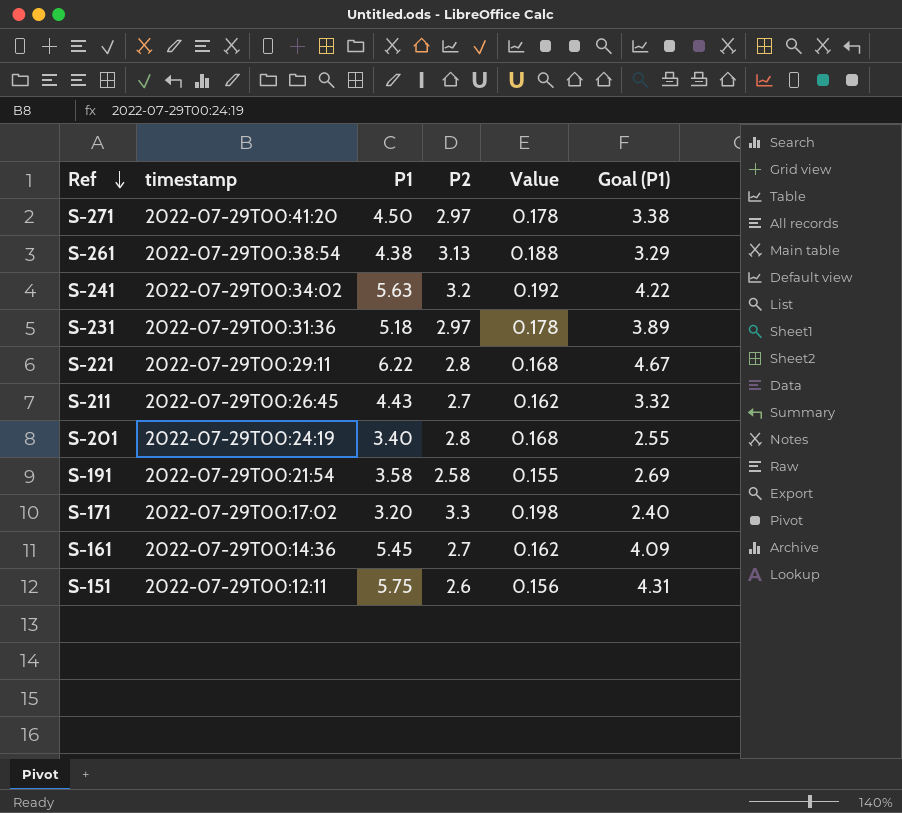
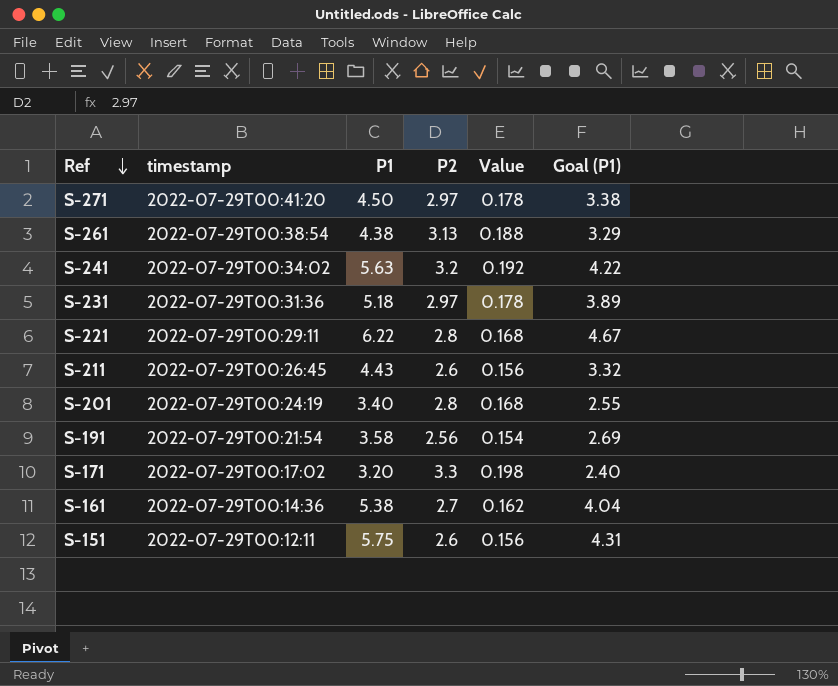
S-211 | P2: 2.7 -> 2.6
S-211 | Value: 0.162 -> 0.156
S-191 | P2: 2.58 -> 2.56
S-191 | Value: 0.155 -> 0.154
S-161 | P1: 5.45 -> 5.38
S-161 | Goal (P1): 4.09 -> 4.04

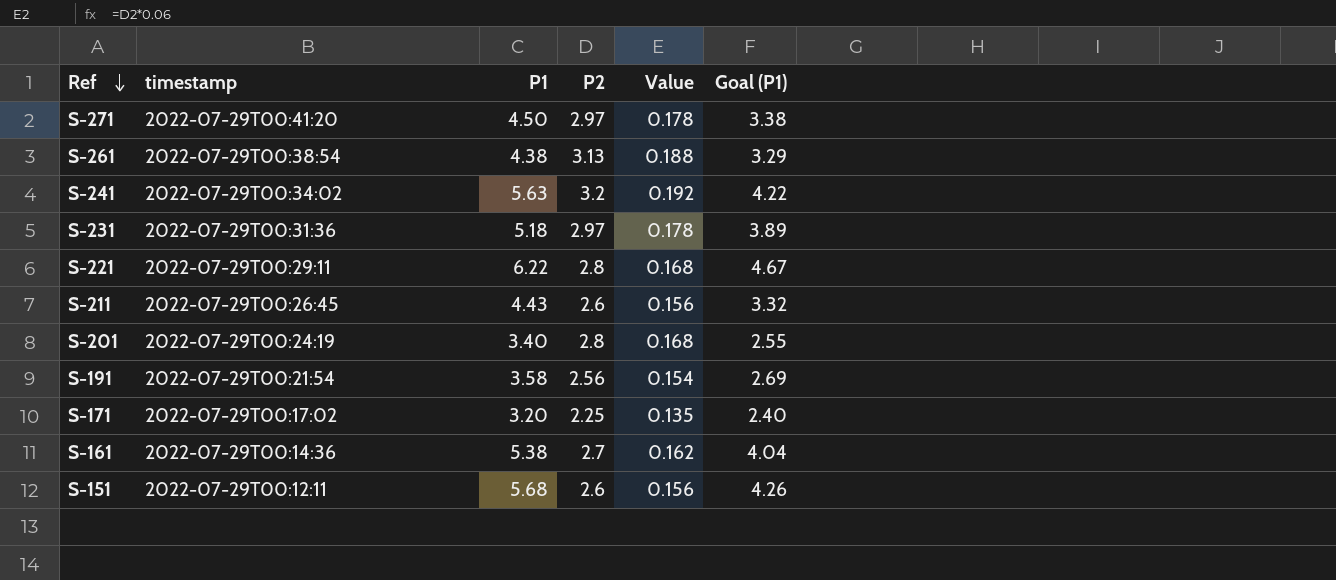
S-171 | P2: 3.3 -> 2.25
S-171 | Value: 0.198 -> 0.135
S-151 | P1: 5.75 -> 5.68
S-151 | Goal (P1): 4.31 -> 4.26

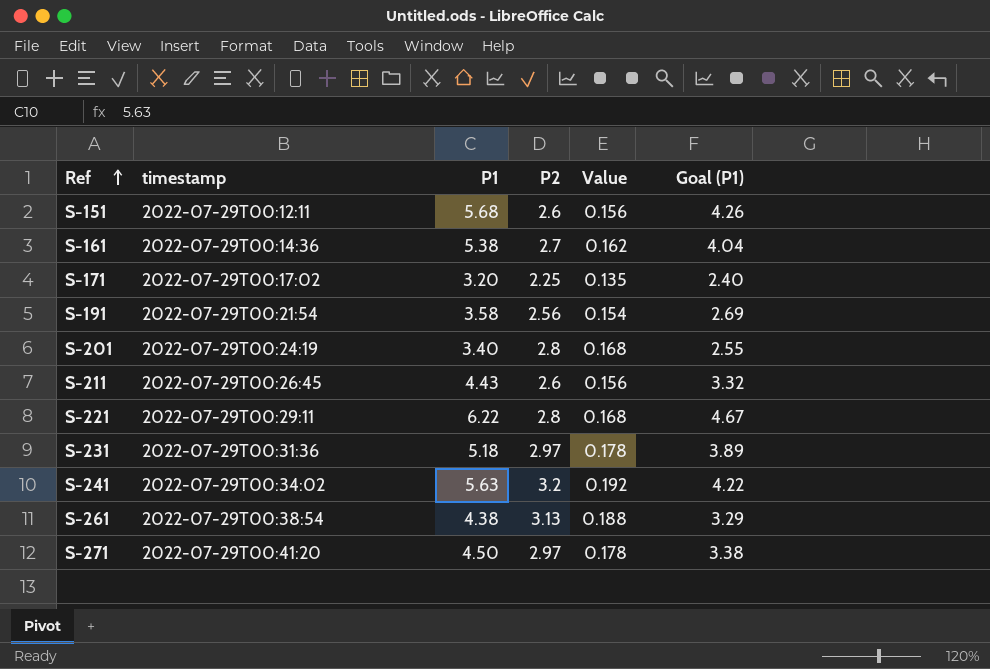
row order: Ref descending -> Ref ascending

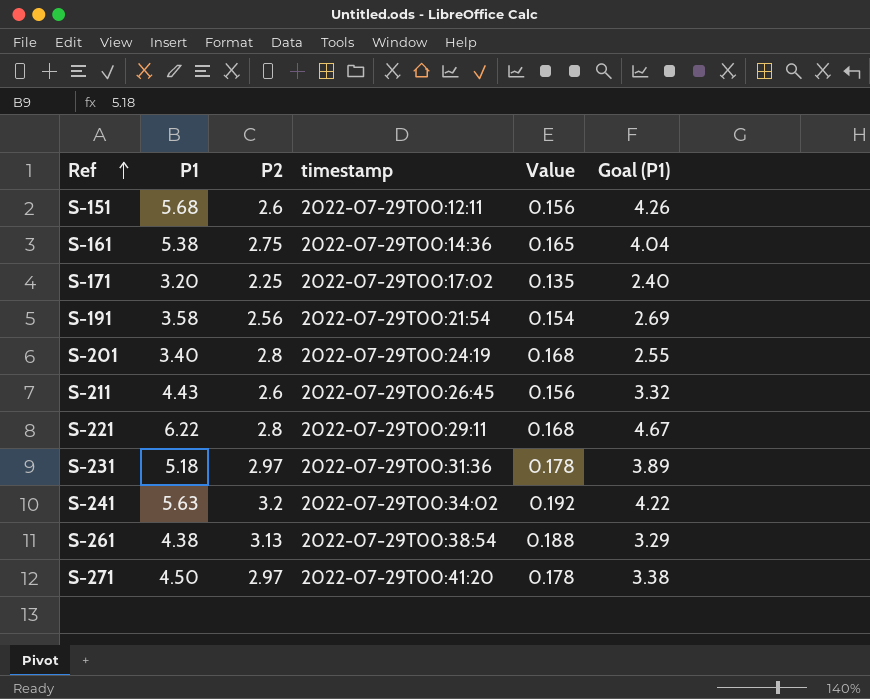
column timestamp | position: 2 -> 4
S-161 | P2: 2.7 -> 2.75
S-161 | Value: 0.162 -> 0.165

